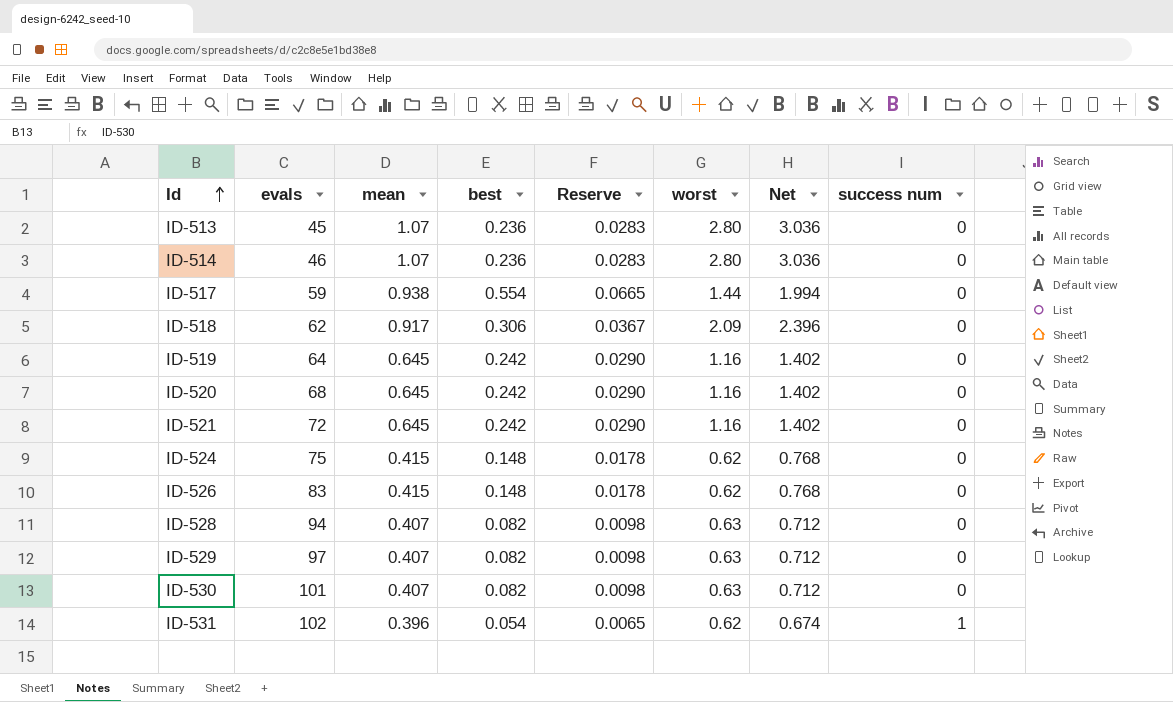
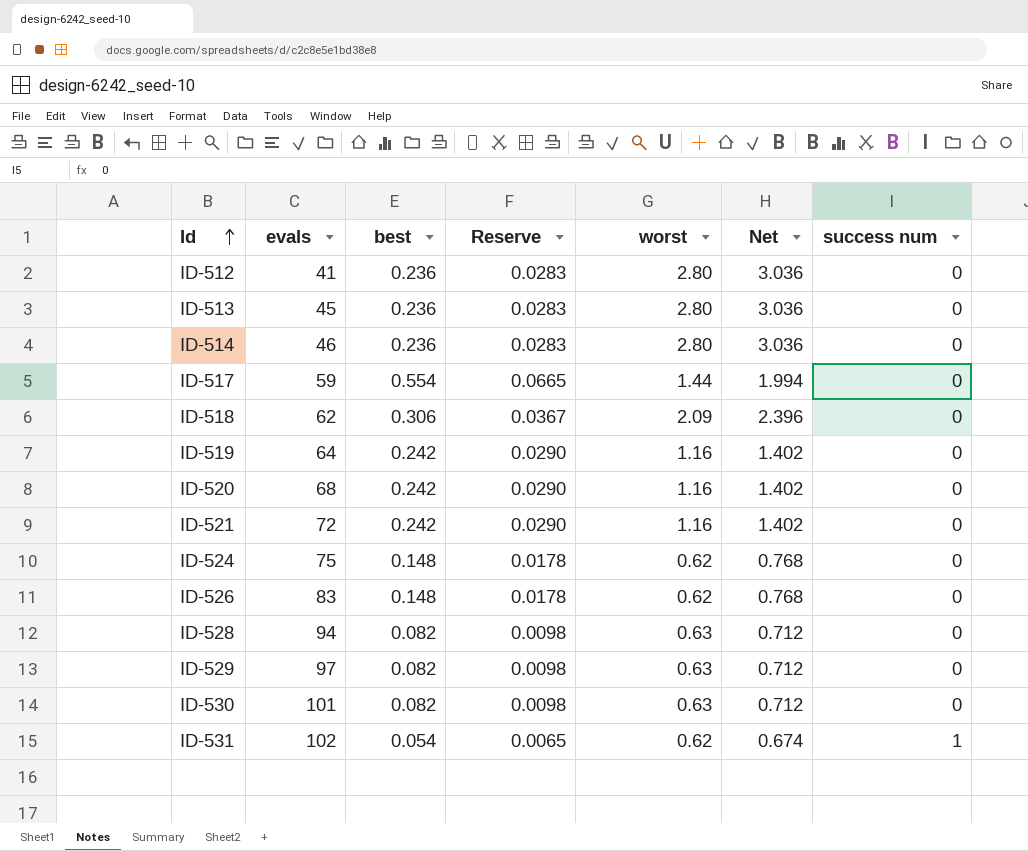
column mean | position: 3 -> none
row ID-512: none -> 41 | 0.236 | 0.0283 | 2.80 | 3.036 | 0

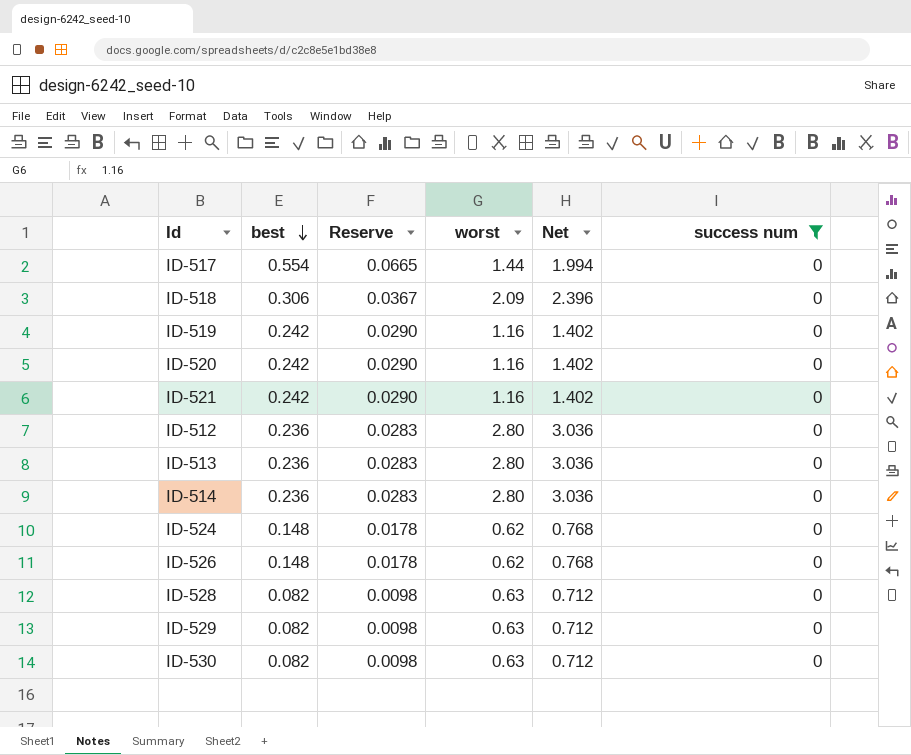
filter: none -> success num = 0
row order: Id ascending -> best descending
column evals | position: 2 -> none

